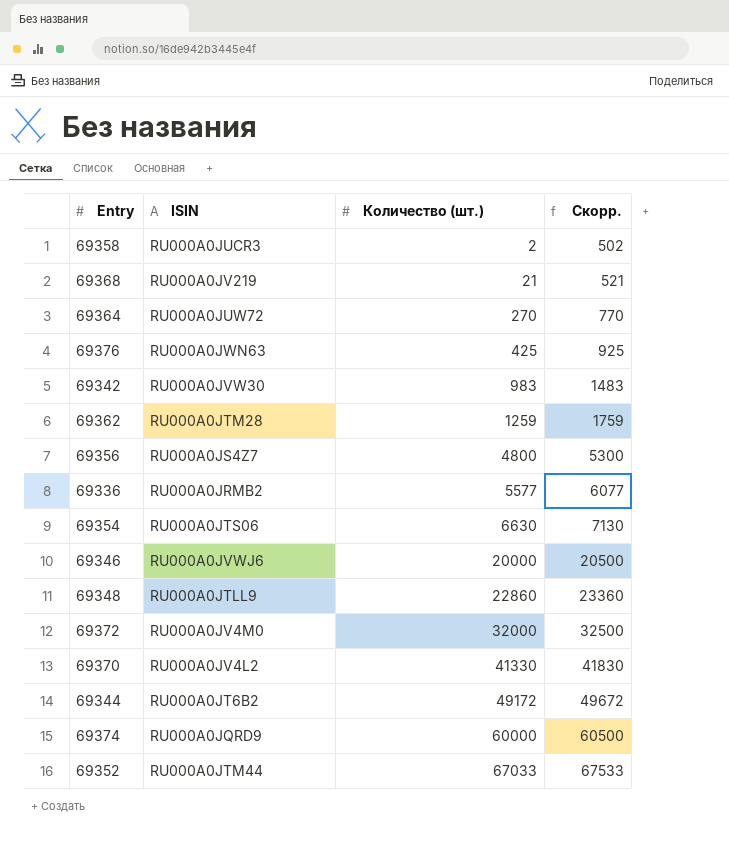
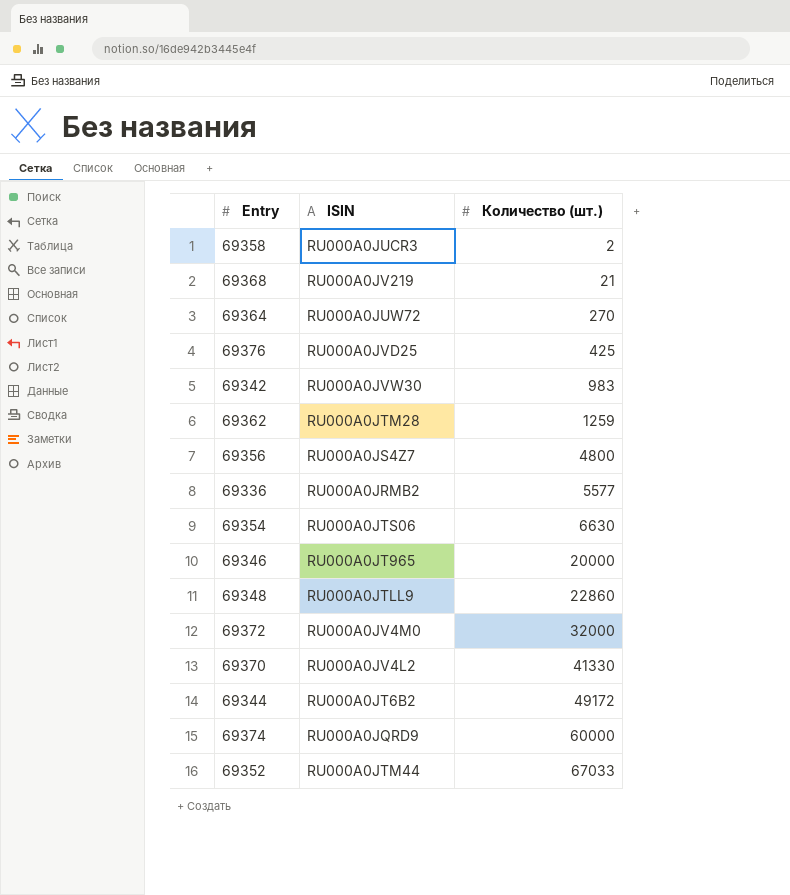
column Скорр. | formula: [Количество (шт.)] + 500 -> none
69376 | ISIN: RU000A0JWN63 -> RU000A0JVD25
69346 | ISIN: RU000A0JVWJ6 -> RU000A0JT965

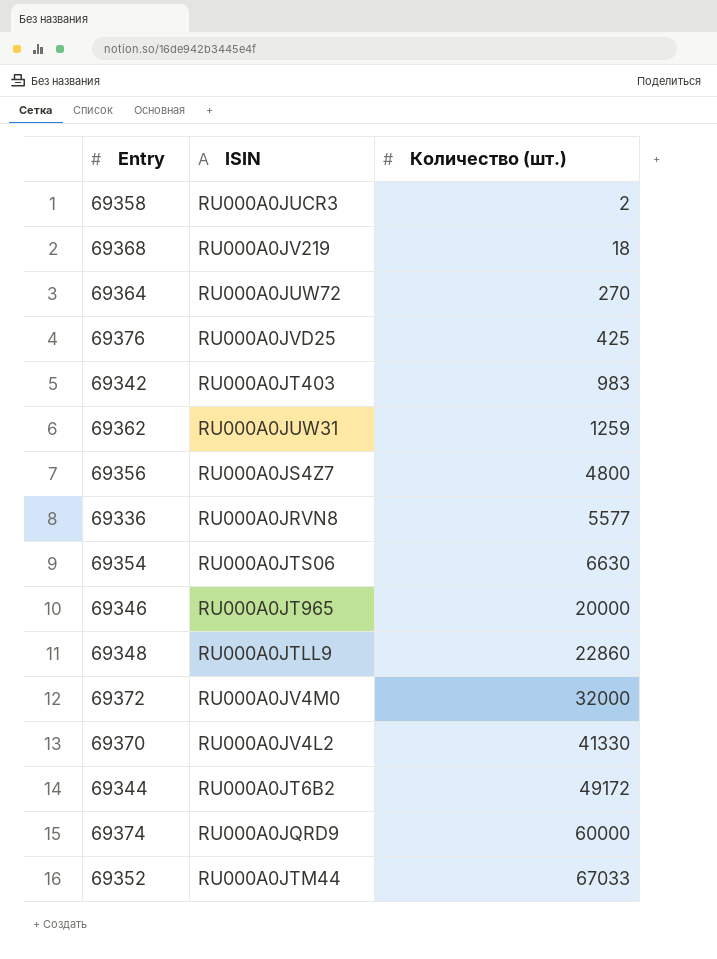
69368 | Количество (шт.): 21 -> 18
69342 | ISIN: RU000A0JVW30 -> RU000A0JT403
69362 | ISIN: RU000A0JTM28 -> RU000A0JUW31
69336 | ISIN: RU000A0JRMB2 -> RU000A0JRVN8

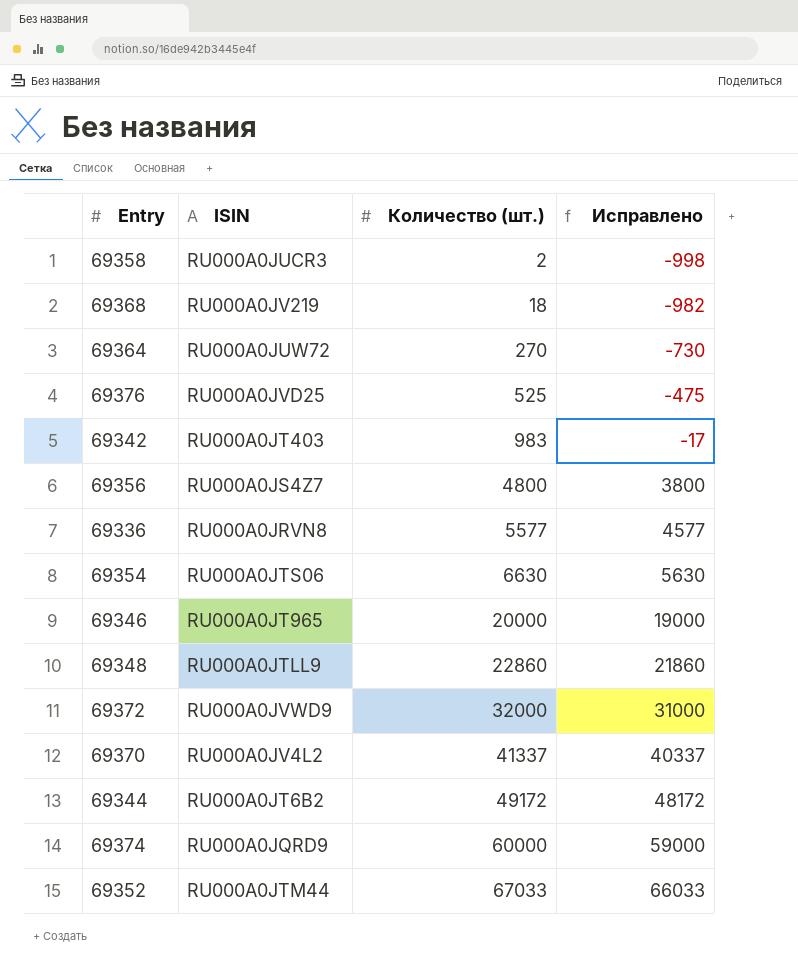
column Исправлено | formula: none -> [Количество (шт.)] - 1000
row 69362: RU000A0JUW31 | 1259 -> none
69376 | Количество (шт.): 425 -> 525
69372 | ISIN: RU000A0JV4M0 -> RU000A0JVWD9
69370 | Количество (шт.): 41330 -> 41337

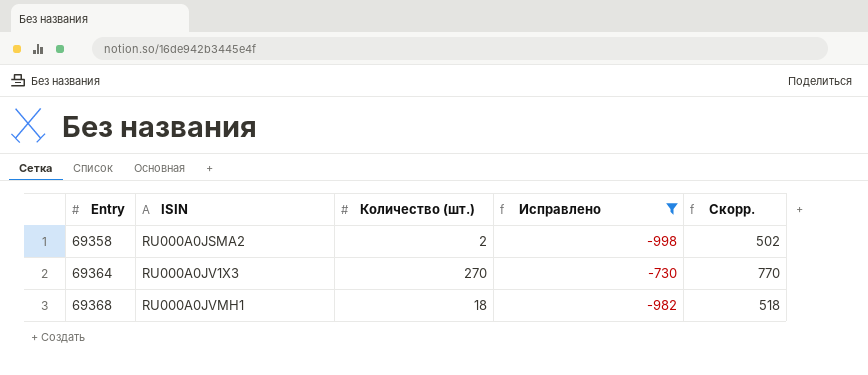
filter: none -> Исправлено <= -730
row order: Количество (шт.) ascending -> Entry ascending
column Скорр. | formula: none -> [Количество (шт.)] + 500
69358 | ISIN: RU000A0JUCR3 -> RU000A0JSMA2
69364 | ISIN: RU000A0JUW72 -> RU000A0JV1X3
69368 | ISIN: RU000A0JV219 -> RU000A0JVMH1

